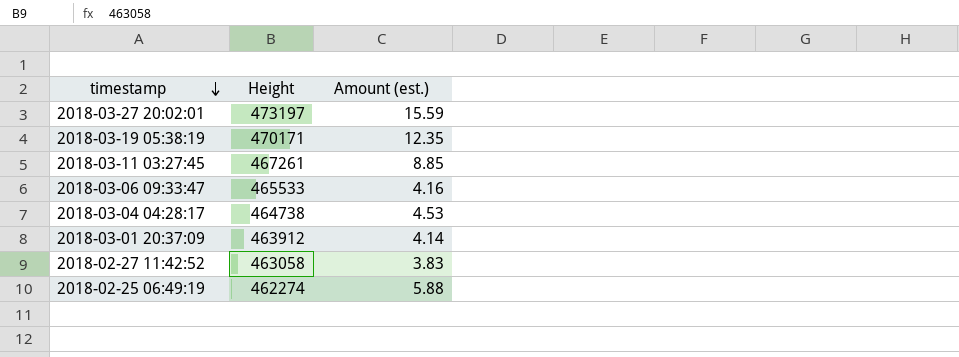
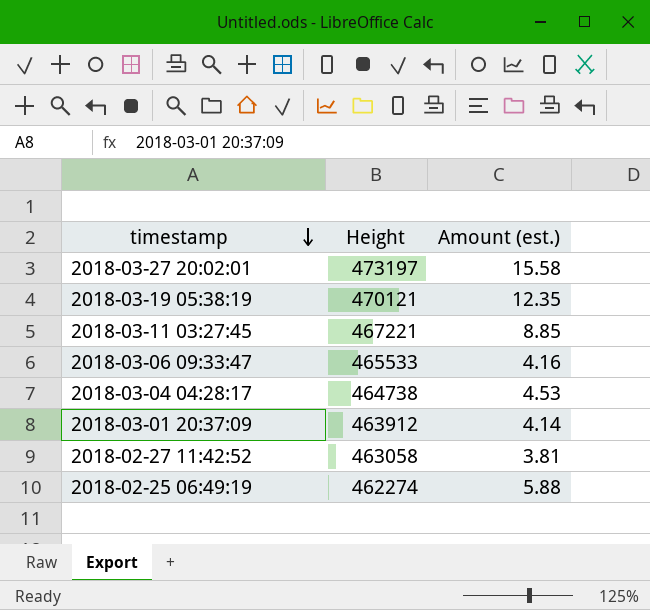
2018-03-27 20:02:01 | Amount (est.): 15.59 -> 15.58
2018-03-19 05:38:19 | Height: 470171 -> 470121
2018-03-11 03:27:45 | Height: 467261 -> 467221
2018-02-27 11:42:52 | Amount (est.): 3.83 -> 3.81

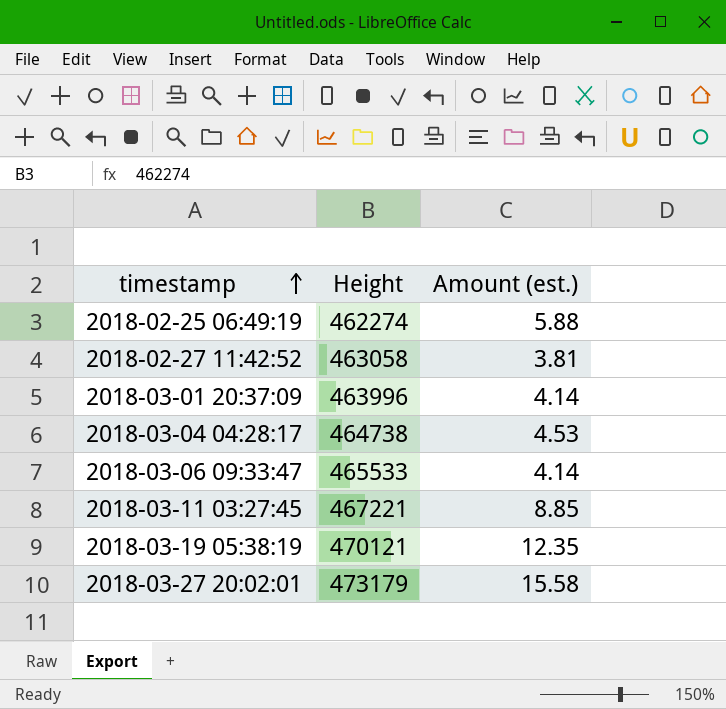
row order: timestamp descending -> timestamp ascending
2018-03-01 20:37:09 | Height: 463912 -> 463996
2018-03-06 09:33:47 | Amount (est.): 4.16 -> 4.14
2018-03-27 20:02:01 | Height: 473197 -> 473179

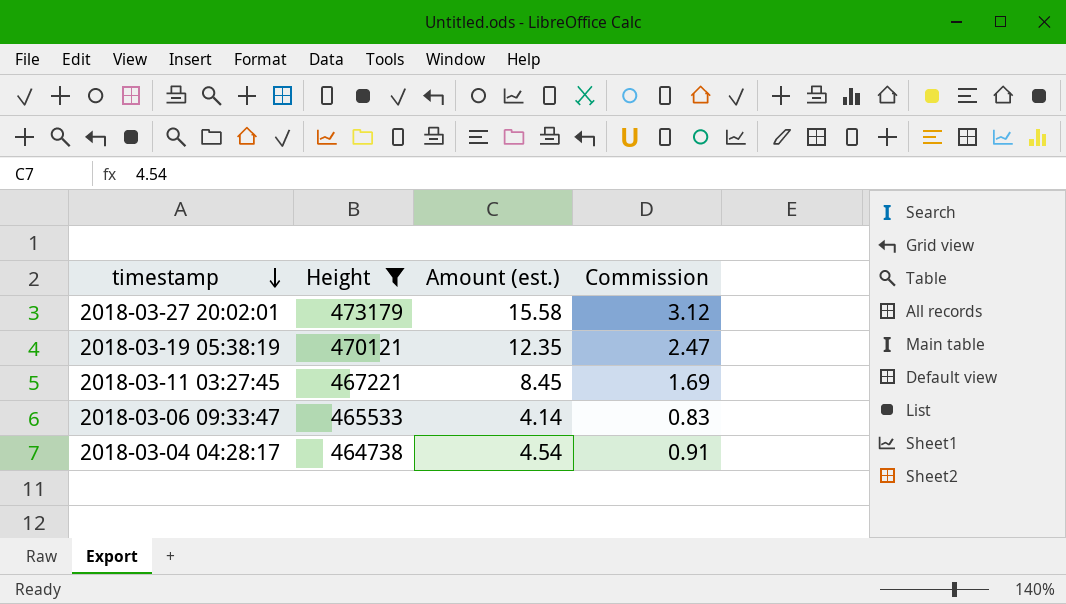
filter: none -> Height >= 464738
row order: timestamp ascending -> timestamp descending
column Commission | formula: none -> [Amount (est.)] * 0.2
2018-03-11 03:27:45 | Amount (est.): 8.85 -> 8.45
2018-03-04 04:28:17 | Amount (est.): 4.53 -> 4.54

